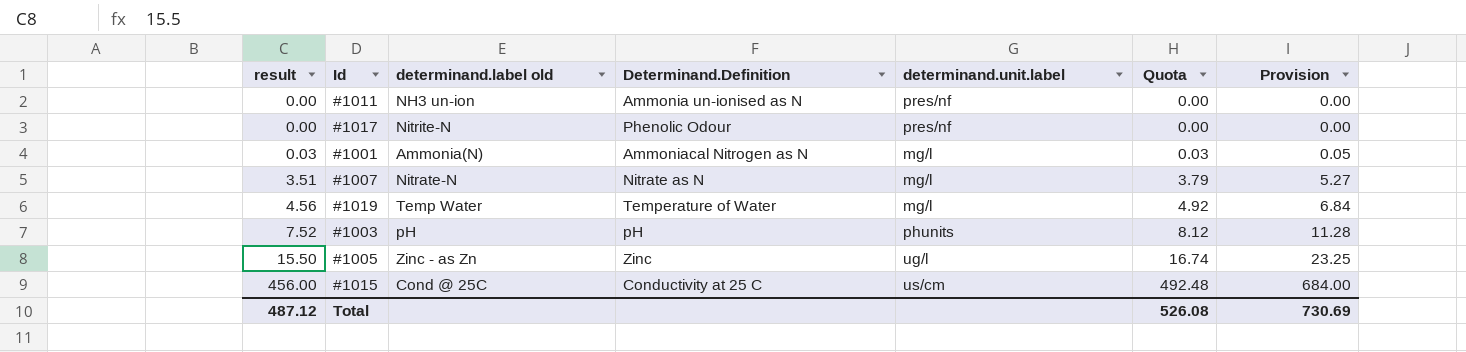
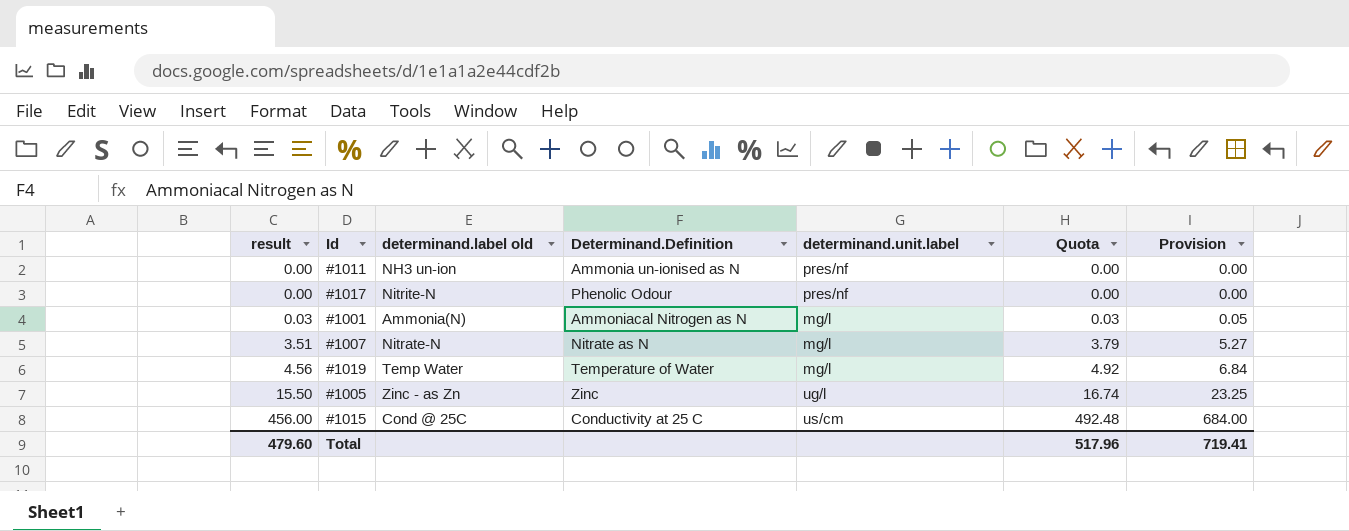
row #1003: 7.52 | pH | pH | phunits | 8.12 | 11.28 -> none
Total | result: 487.12 -> 479.60
Total | Quota: 526.08 -> 517.96
Total | Provision: 730.69 -> 719.41

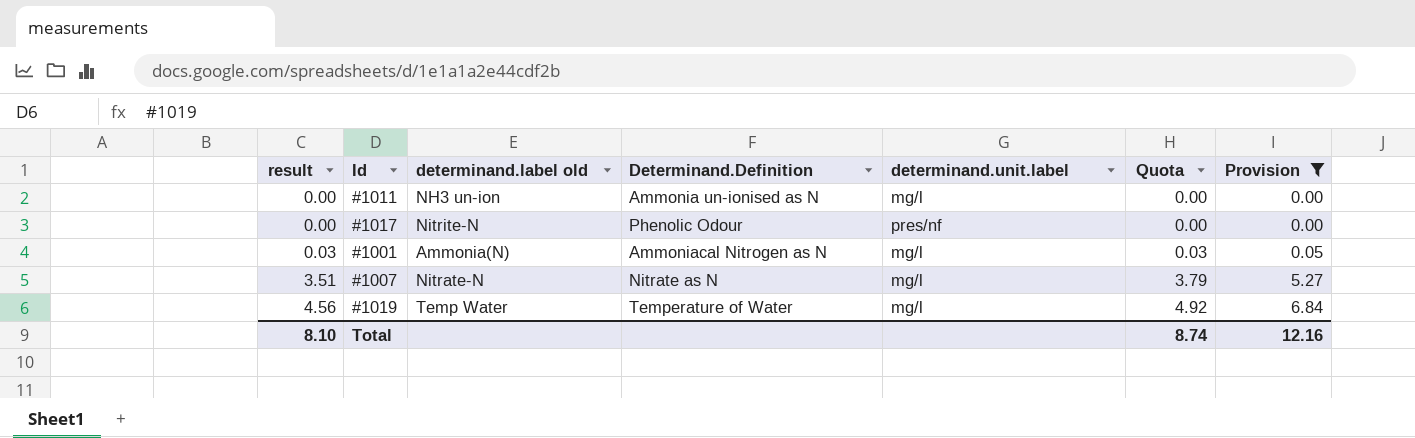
filter: none -> Provision <= 6.84
#1011 | determinand.unit.label: pres/nf -> mg/l
Total | result: 479.60 -> 8.10
Total | Quota: 517.96 -> 8.74
Total | Provision: 719.41 -> 12.16

